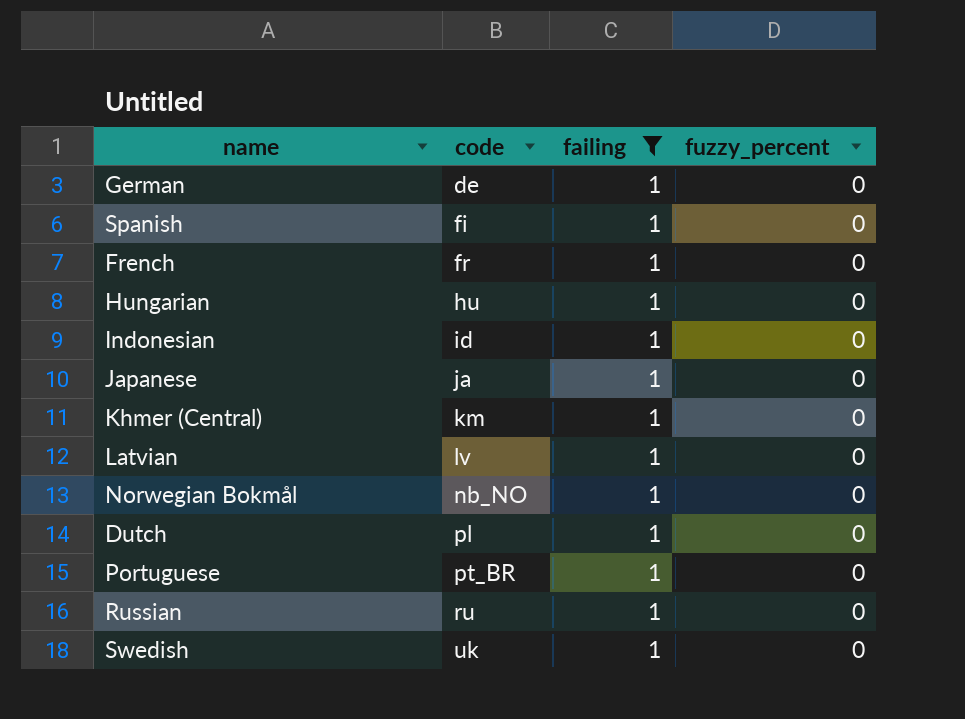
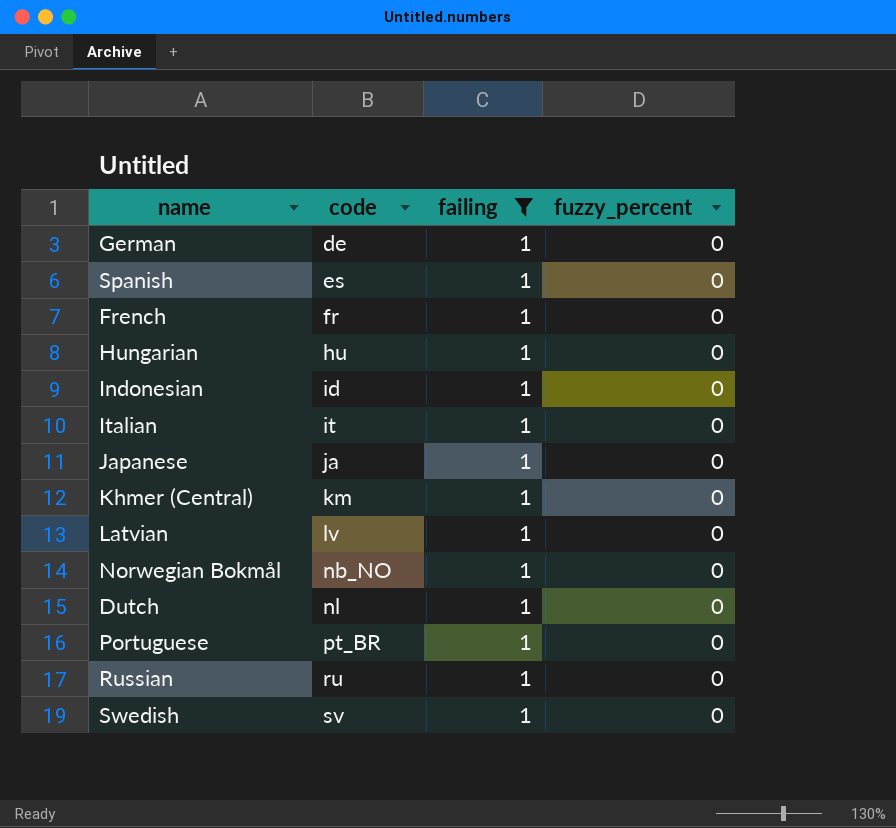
Spanish | code: fi -> es
row Italian: none -> it | 1 | 0
Dutch | code: pl -> nl
Swedish | code: uk -> sv

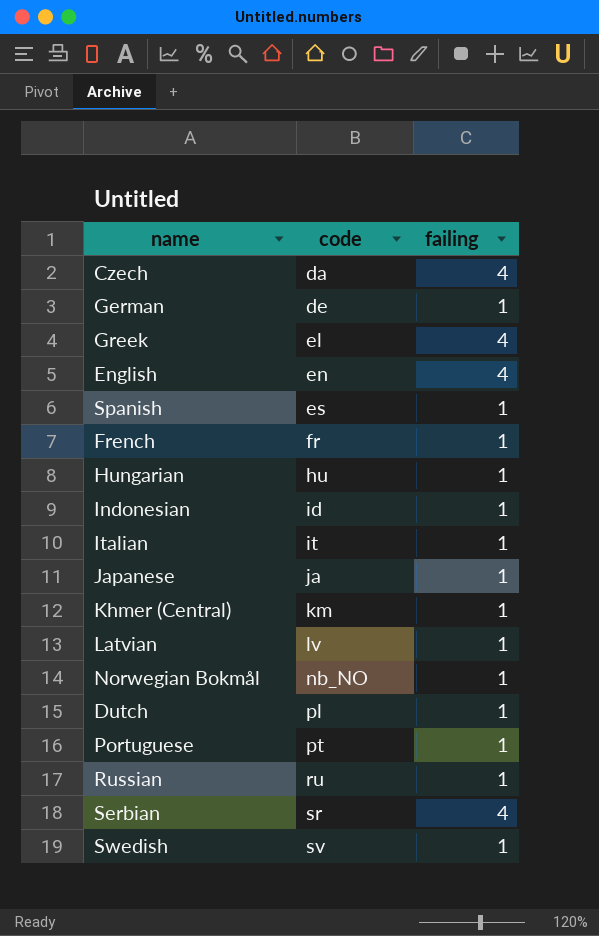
filter: failing = 1 -> none
column fuzzy_percent | position: 4 -> none
Dutch | code: nl -> pl
Portuguese | code: pt_BR -> pt

